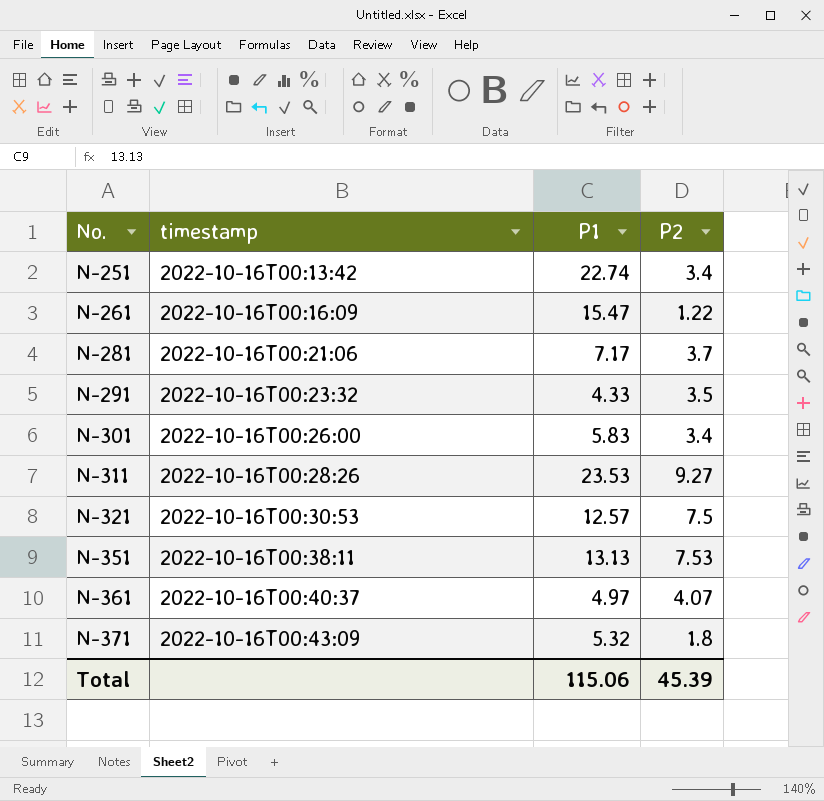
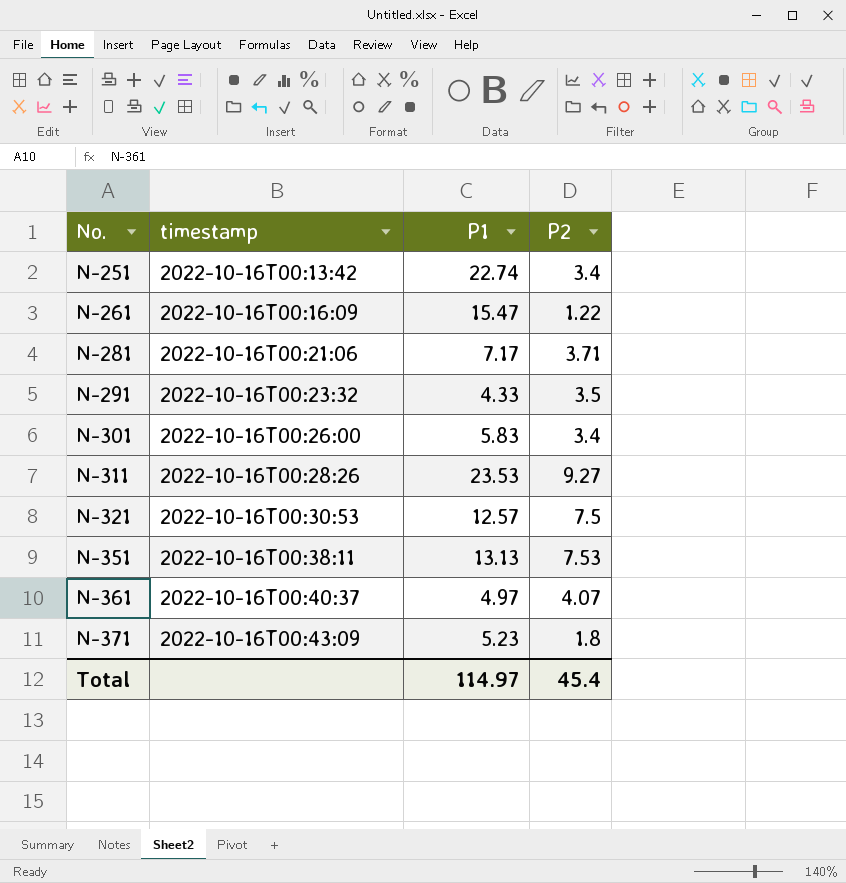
N-281 | P2: 3.7 -> 3.71
N-371 | P1: 5.32 -> 5.23
Total | P1: 115.06 -> 114.97
Total | P2: 45.39 -> 45.4

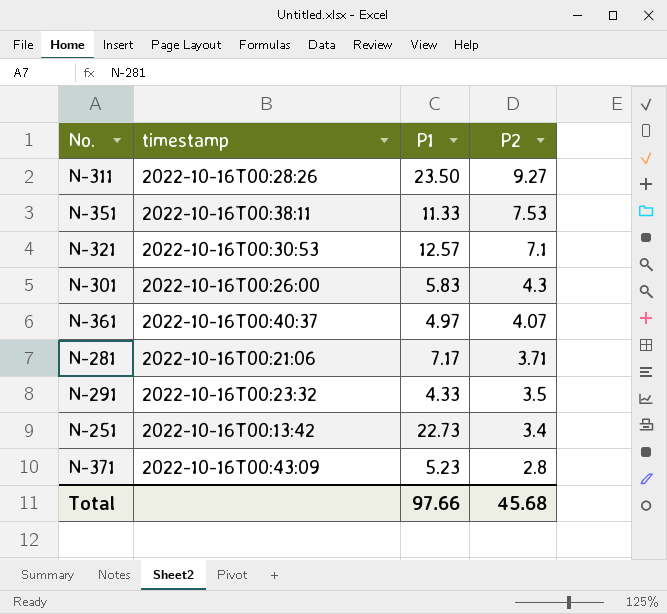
row order: No. ascending -> P2 descending
row N-261: 2022-10-16T00:16:09 | 15.47 | 1.22 -> none
N-311 | P1: 23.53 -> 23.50
N-351 | P1: 13.13 -> 11.33
N-321 | P2: 7.5 -> 7.1
N-301 | P2: 3.4 -> 4.3
N-251 | P1: 22.74 -> 22.73
N-371 | P2: 1.8 -> 2.8
Total | P1: 114.97 -> 97.66
Total | P2: 45.4 -> 45.68

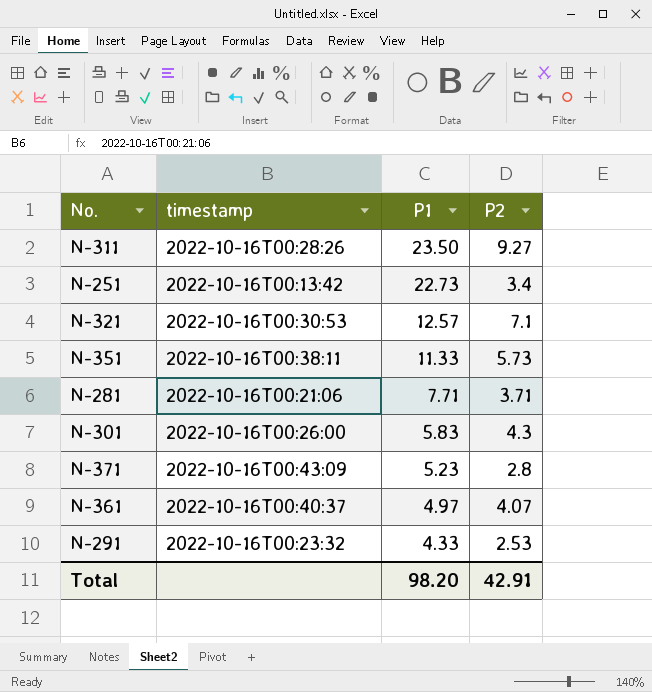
row order: P2 descending -> P1 descending
N-351 | P2: 7.53 -> 5.73
N-281 | P1: 7.17 -> 7.71
N-291 | P2: 3.5 -> 2.53
Total | P1: 97.66 -> 98.20
Total | P2: 45.68 -> 42.91

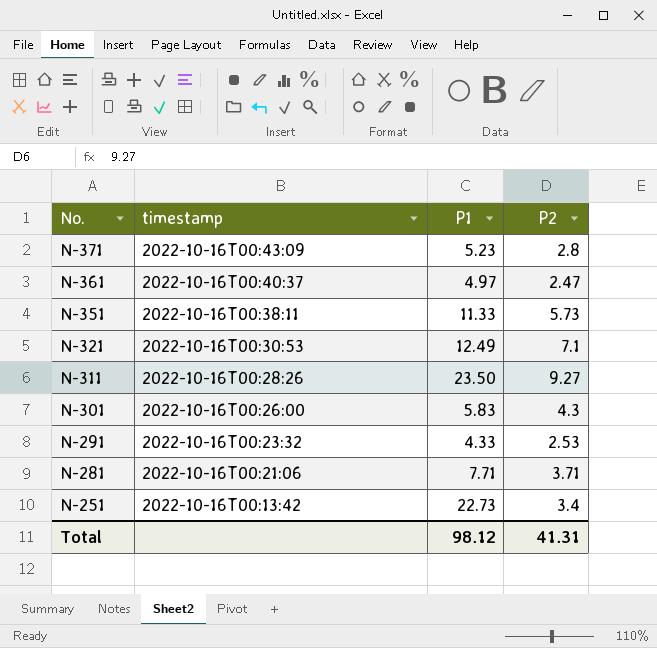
row order: P1 descending -> No. descending
N-361 | P2: 4.07 -> 2.47
N-321 | P1: 12.57 -> 12.49
Total | P1: 98.20 -> 98.12
Total | P2: 42.91 -> 41.31

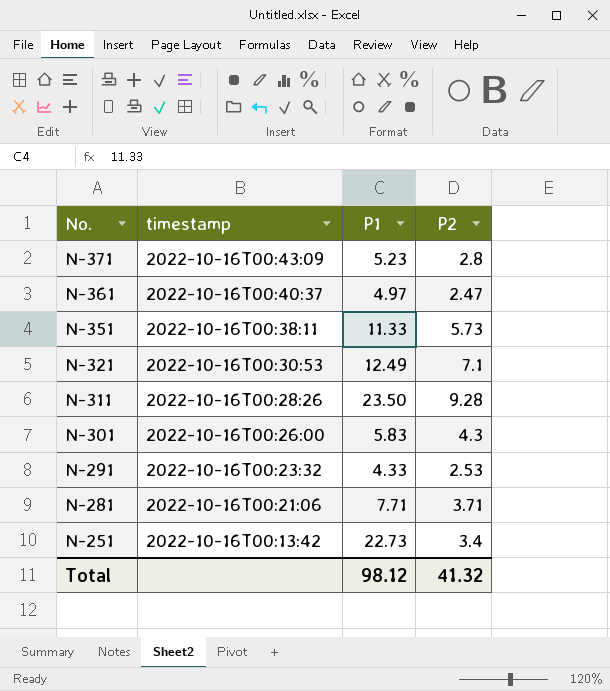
N-311 | P2: 9.27 -> 9.28
Total | P2: 41.31 -> 41.32

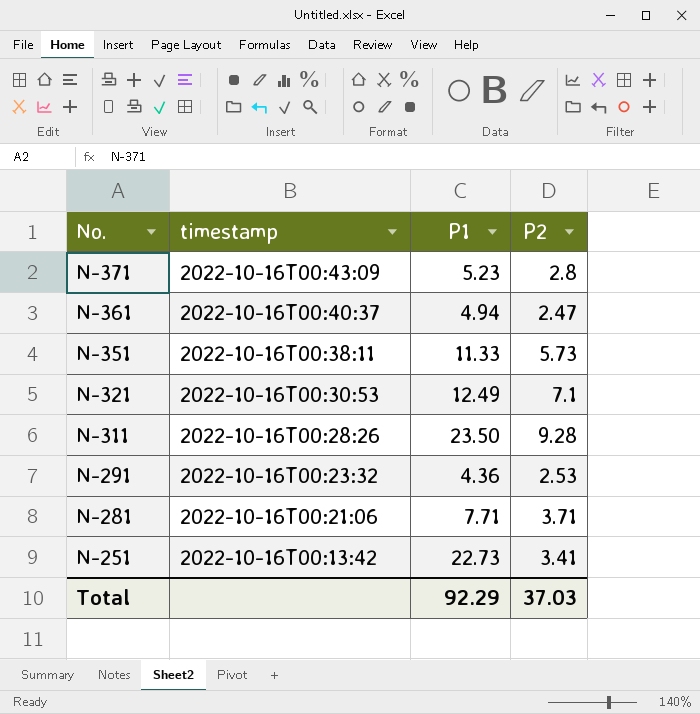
row N-301: 2022-10-16T00:26:00 | 5.83 | 4.3 -> none
N-361 | P1: 4.97 -> 4.94
N-291 | P1: 4.33 -> 4.36
N-251 | P2: 3.4 -> 3.41
Total | P1: 98.12 -> 92.29
Total | P2: 41.32 -> 37.03

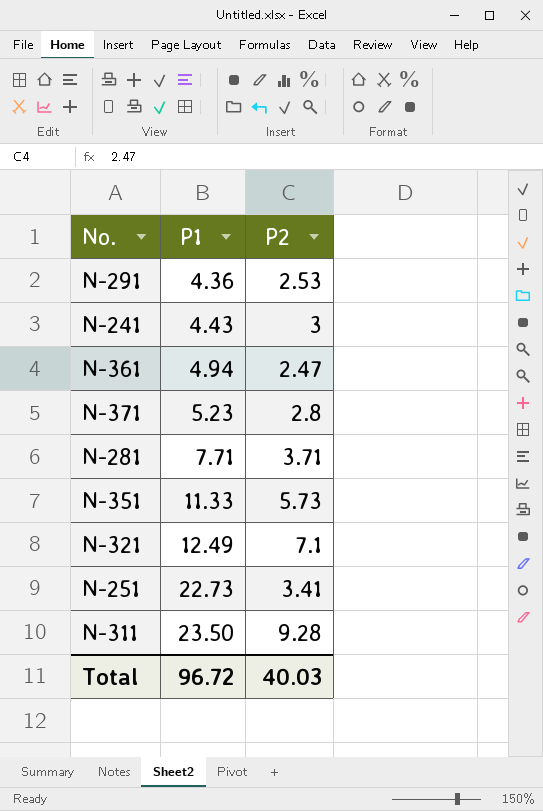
row order: No. descending -> P1 ascending
column timestamp | position: 2 -> none
row N-241: none -> 4.43 | 3
Total | P1: 92.29 -> 96.72
Total | P2: 37.03 -> 40.03

